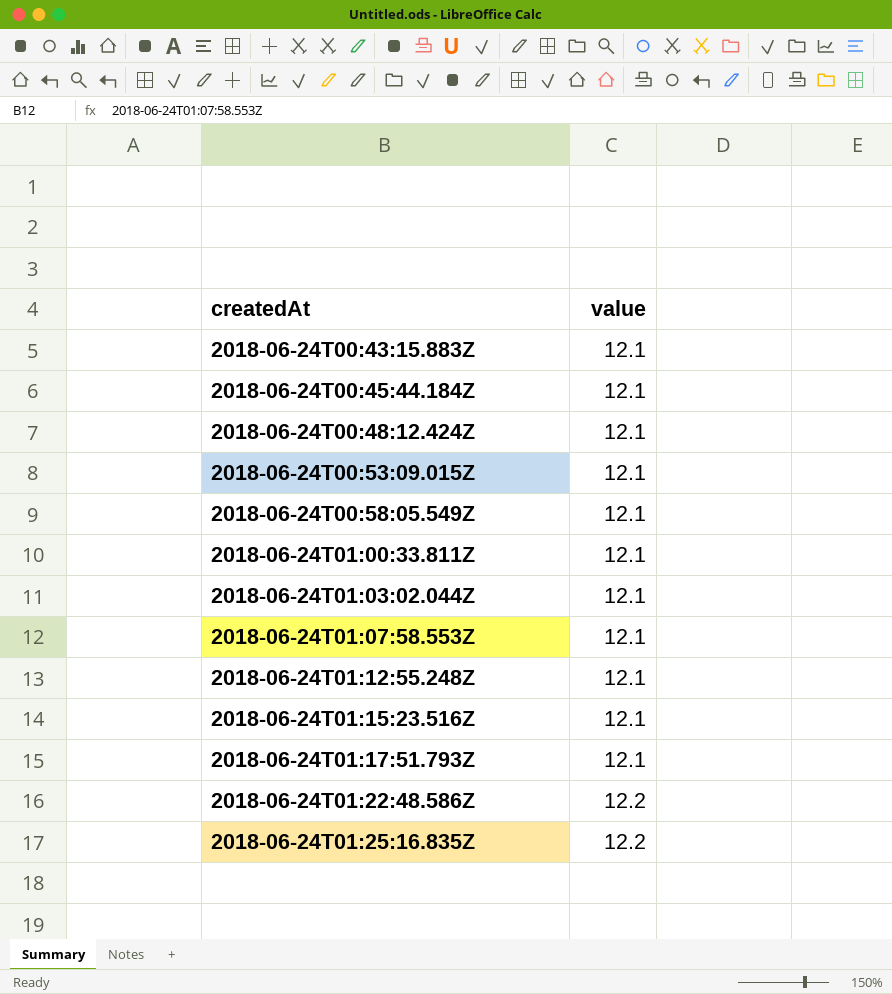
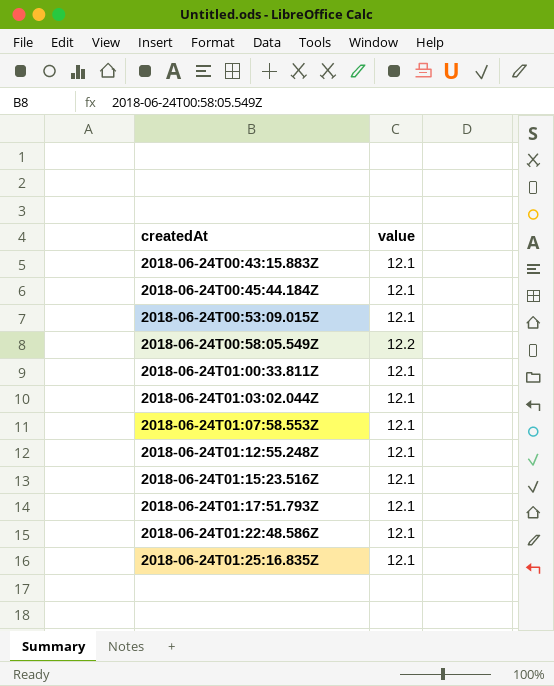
row 2018-06-24T00:48:12.424Z: 12.1 -> none
2018-06-24T00:58:05.549Z | value: 12.1 -> 12.2
2018-06-24T01:22:48.586Z | value: 12.2 -> 12.1
2018-06-24T01:25:16.835Z | value: 12.2 -> 12.1

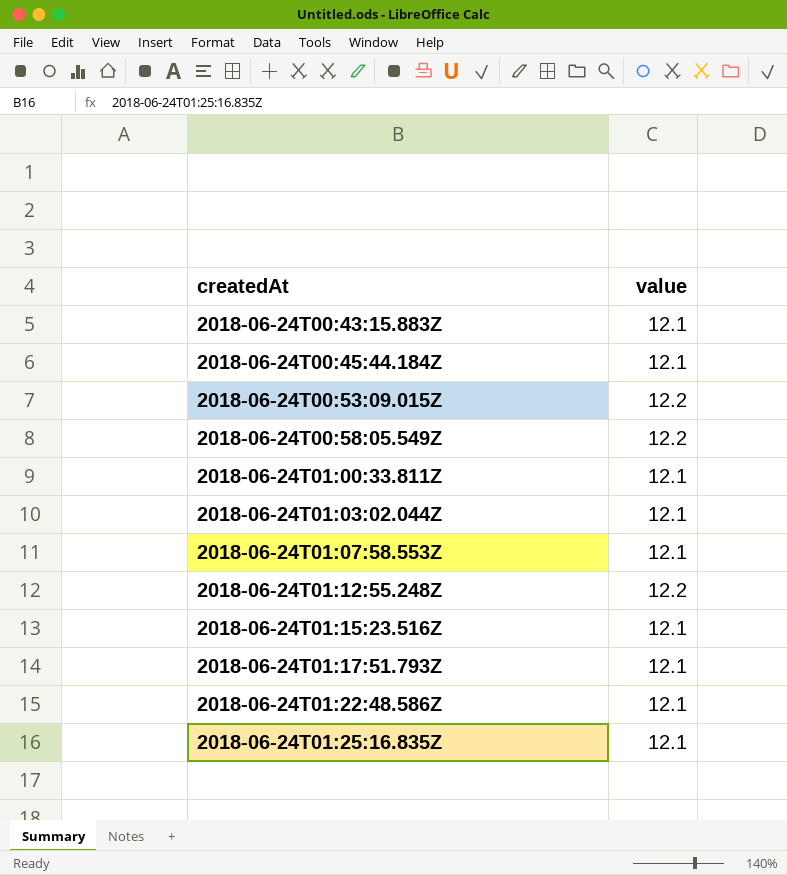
2018-06-24T00:53:09.015Z | value: 12.1 -> 12.2
2018-06-24T01:12:55.248Z | value: 12.1 -> 12.2

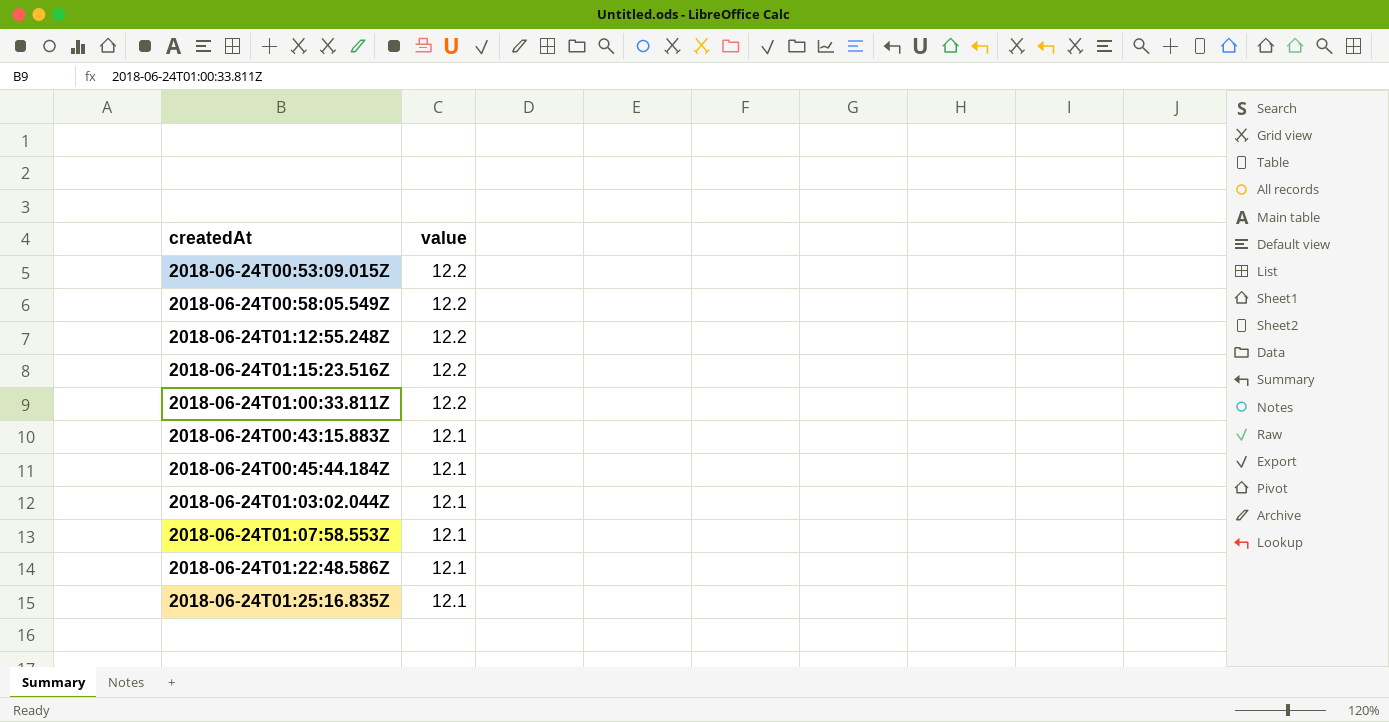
row order: createdAt ascending -> value descending
row 2018-06-24T01:17:51.793Z: 12.1 -> none
2018-06-24T01:15:23.516Z | value: 12.1 -> 12.2
2018-06-24T01:00:33.811Z | value: 12.1 -> 12.2

